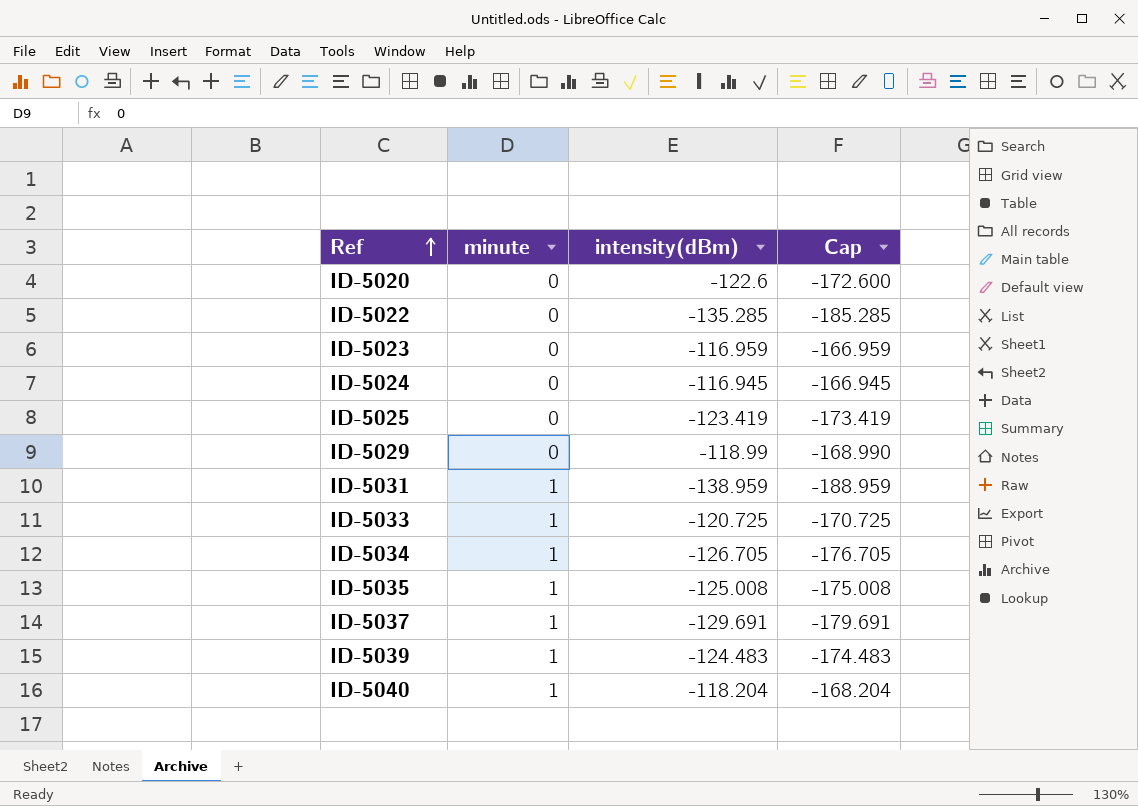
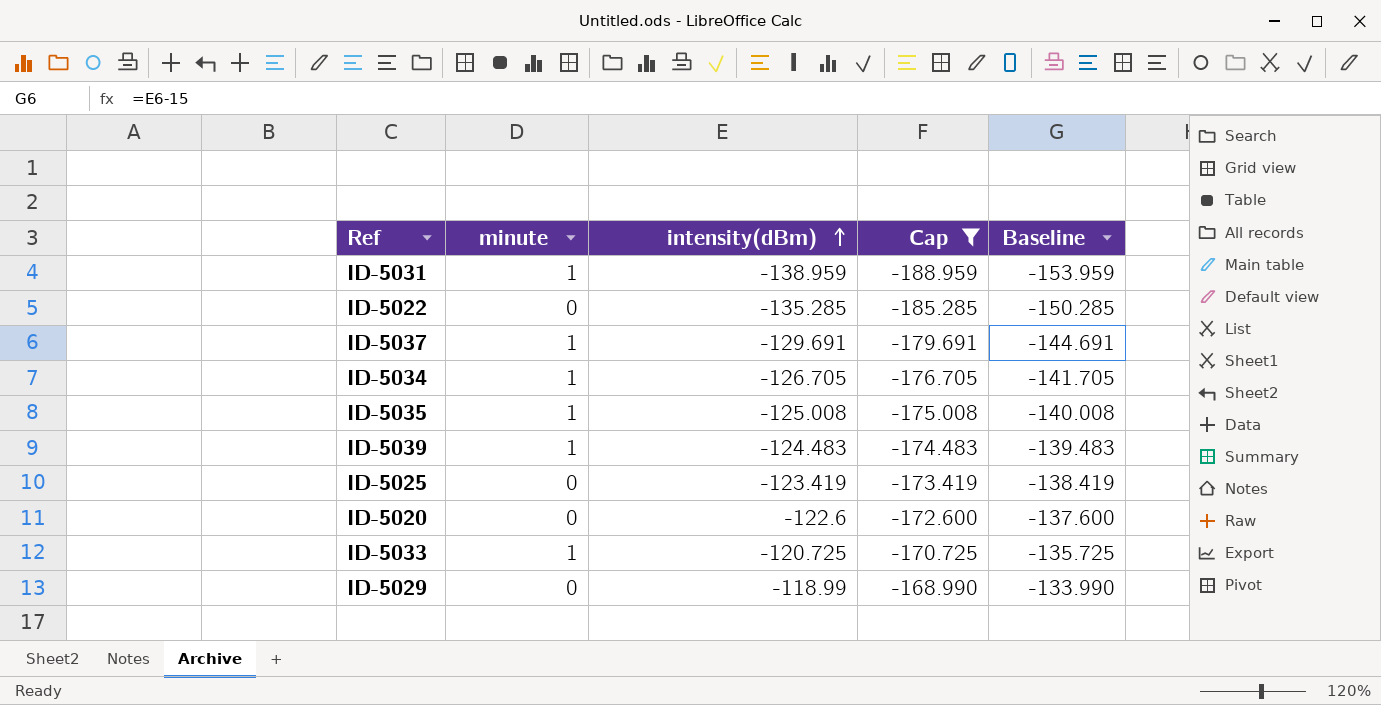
filter: none -> Cap <= -168.990
row order: Ref ascending -> intensity(dBm) ascending
column Baseline | formula: none -> [intensity(dBm)] - 15

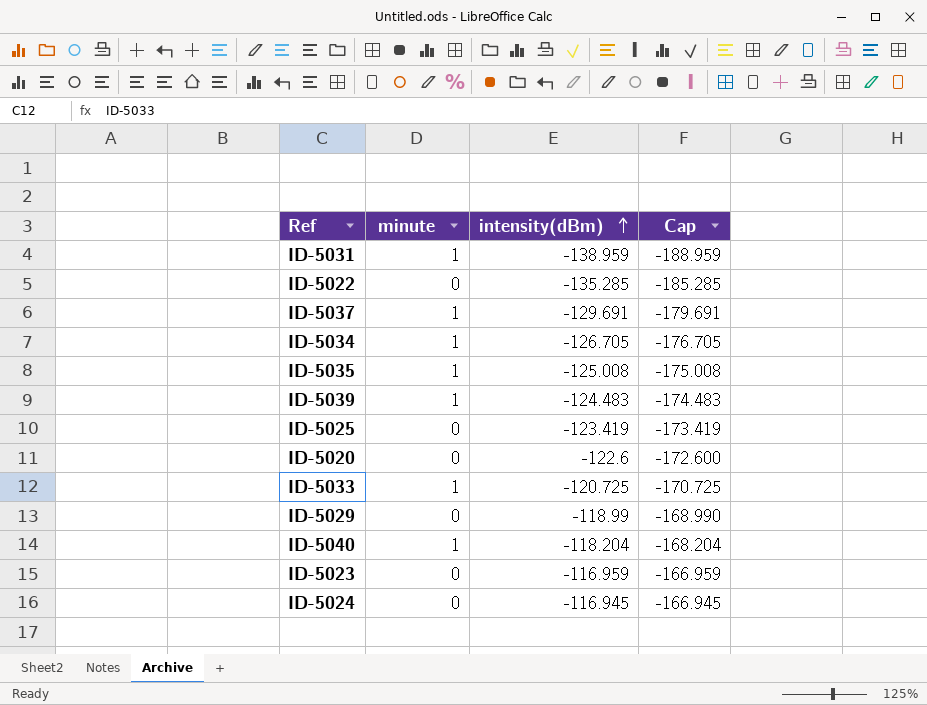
filter: Cap <= -168.990 -> none
column Baseline | formula: [intensity(dBm)] - 15 -> none

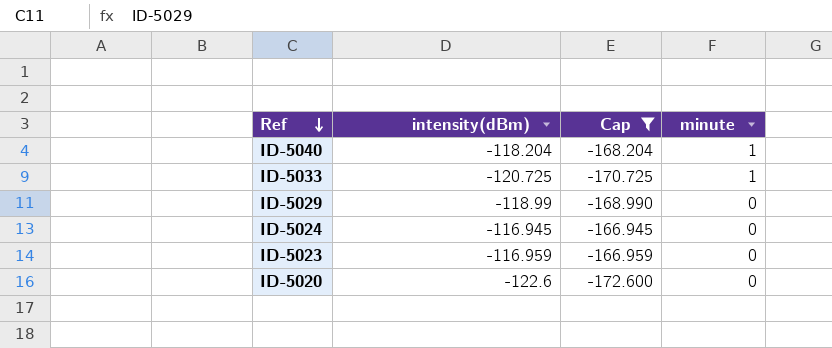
filter: none -> Cap >= -172.600
row order: intensity(dBm) ascending -> Ref descending
column minute | position: 2 -> 4

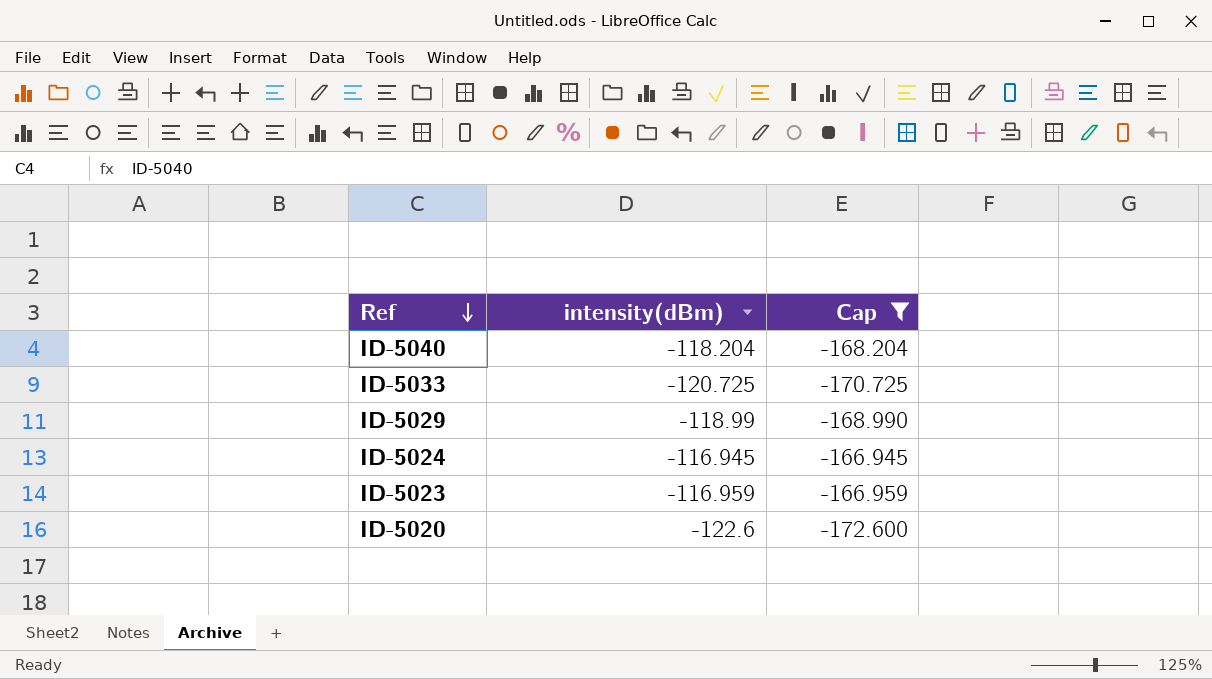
column minute | position: 4 -> none

